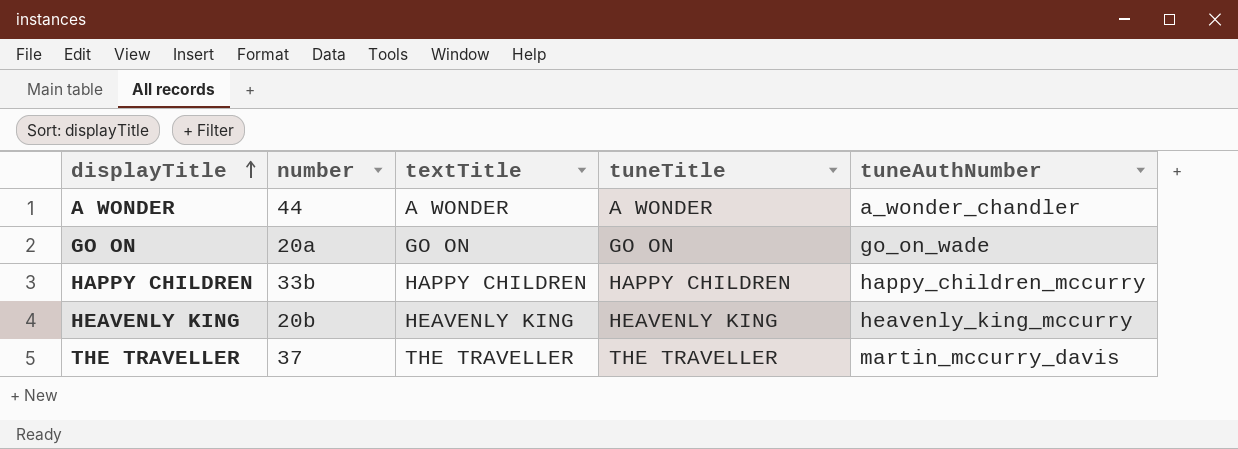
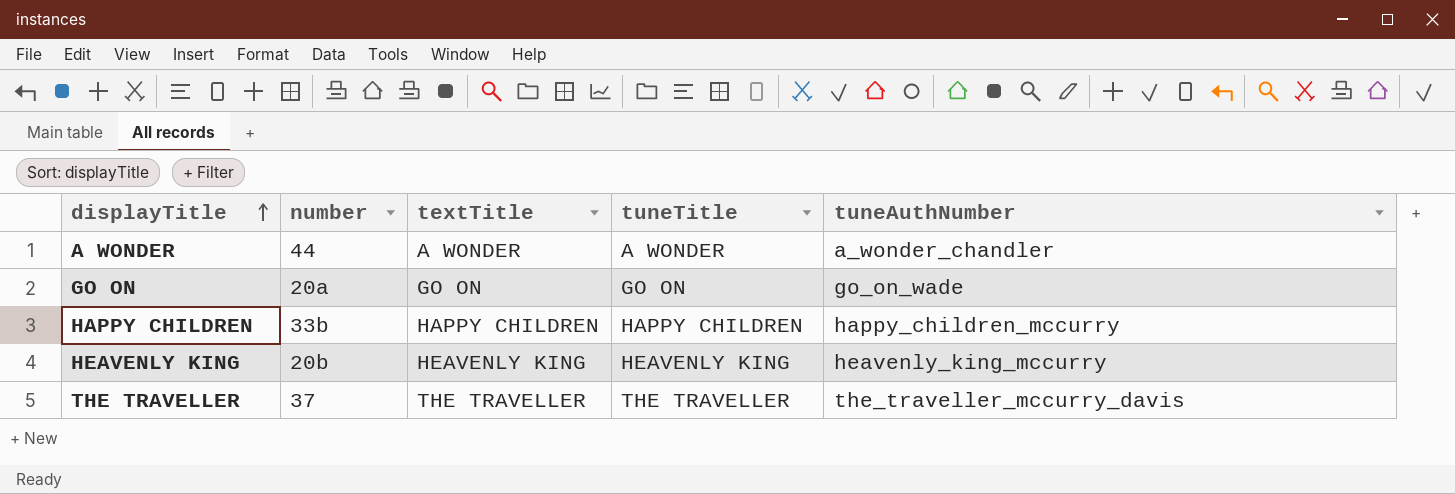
THE TRAVELLER | tuneAuthNumber: martin_mccurry_davis -> the_traveller_mccurry_davis

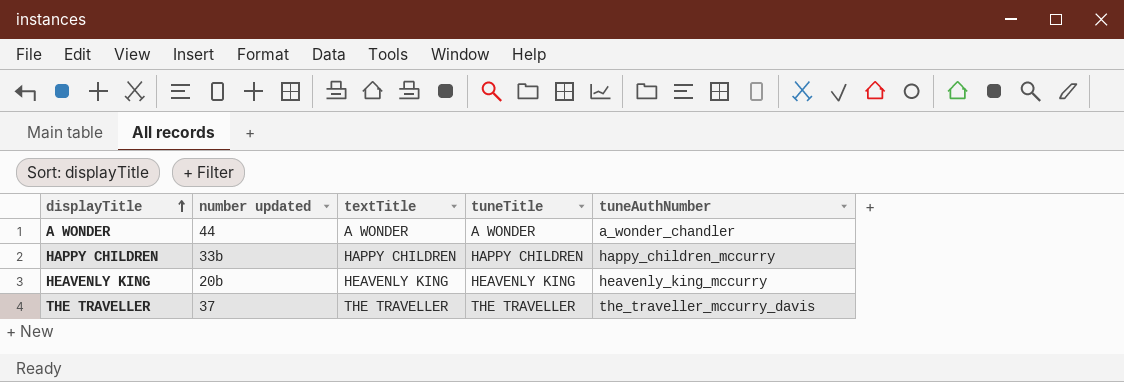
column name: number -> number updated
row GO ON: 20a | GO ON | GO ON | go_on_wade -> none

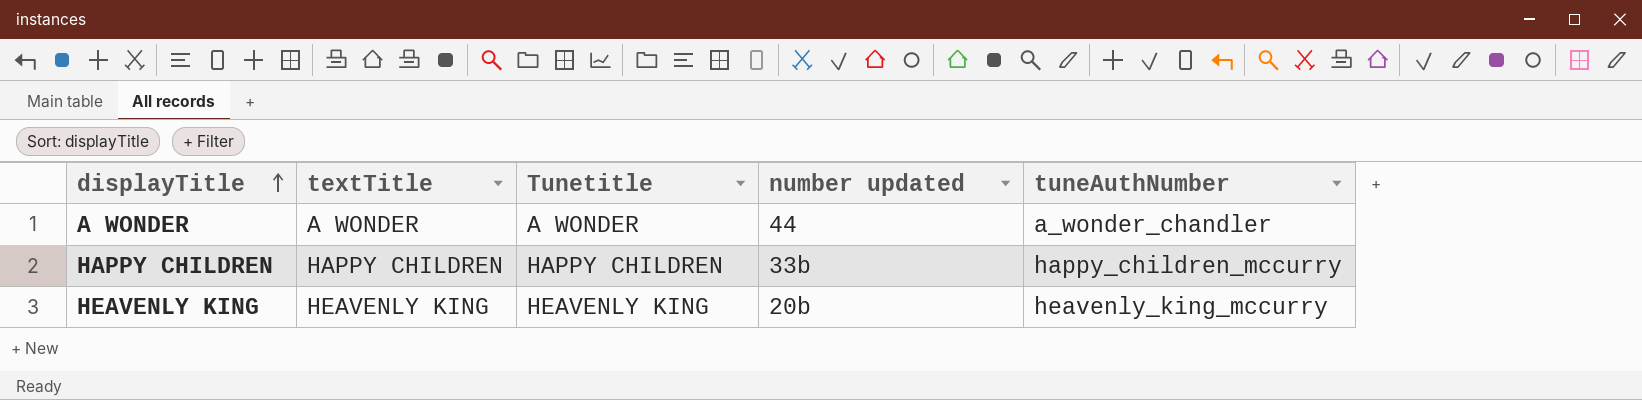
column name: tuneTitle -> Tunetitle
column number updated | position: 2 -> 4
row THE TRAVELLER: 37 | THE TRAVELLER | THE TRAVELLER | the_traveller_mccurry_davis -> none

